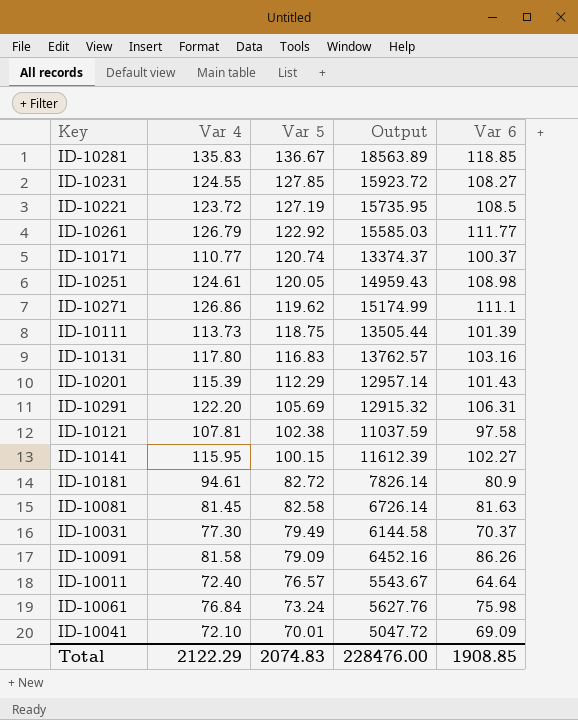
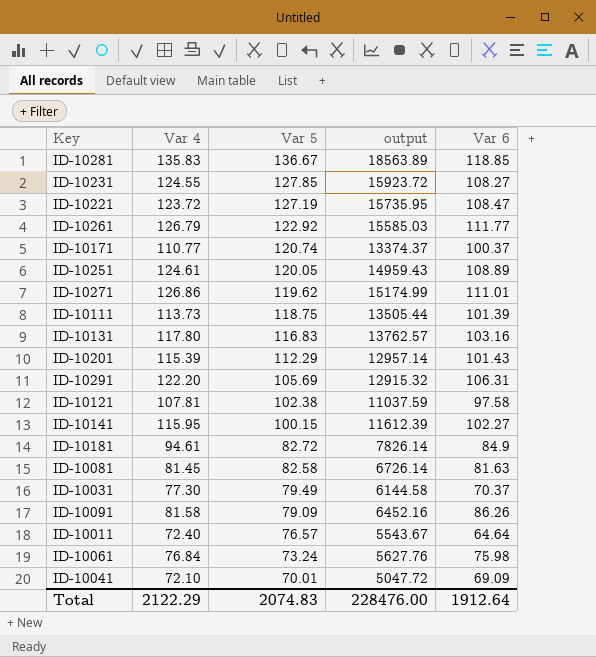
column name: Output -> output
ID-10221 | Var 6: 108.5 -> 108.47
ID-10251 | Var 6: 108.98 -> 108.89
ID-10271 | Var 6: 111.1 -> 111.01
ID-10181 | Var 6: 80.9 -> 84.9
Total | Var 6: 1908.85 -> 1912.64

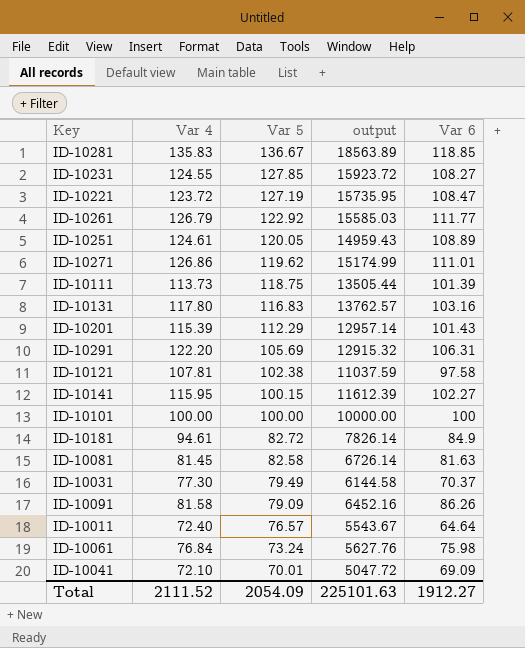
row ID-10171: 110.77 | 120.74 | 13374.37 | 100.37 -> none
row ID-10101: none -> 100.00 | 100.00 | 10000.00 | 100
Total | Var 4: 2122.29 -> 2111.52
Total | Var 5: 2074.83 -> 2054.09
Total | output: 228476.00 -> 225101.63
Total | Var 6: 1912.64 -> 1912.27

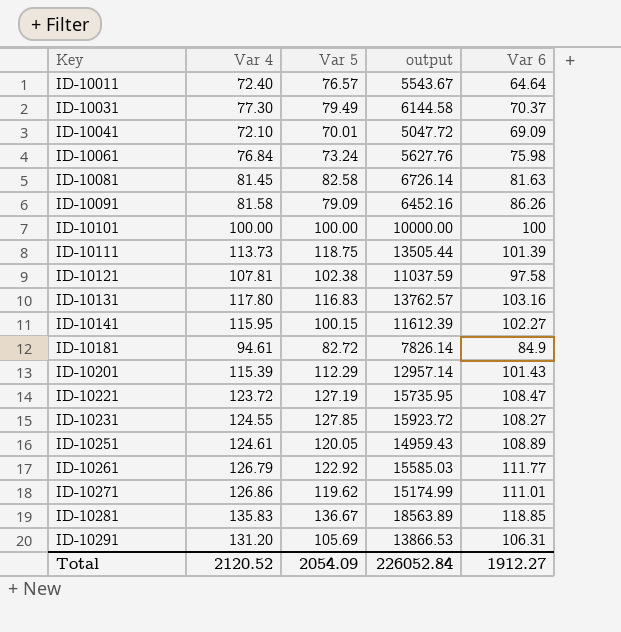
row order: Var 5 descending -> Key ascending
ID-10291 | Var 4: 122.20 -> 131.20
ID-10291 | output: 12915.32 -> 13866.53
Total | Var 4: 2111.52 -> 2120.52
Total | output: 225101.63 -> 226052.84

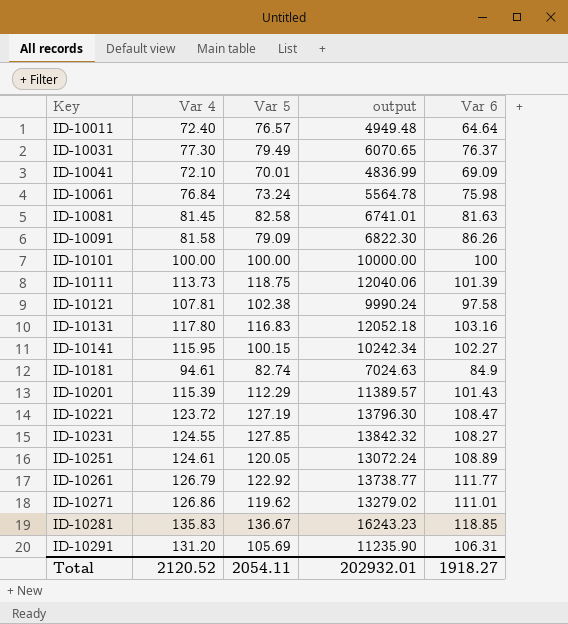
column output | formula: [Var 4] * [Var 5] -> [Var 5] * [Var 6]
ID-10031 | Var 6: 70.37 -> 76.37
ID-10181 | Var 5: 82.72 -> 82.74
Total | Var 5: 2054.09 -> 2054.11
Total | output: 226052.84 -> 202932.01
Total | Var 6: 1912.27 -> 1918.27

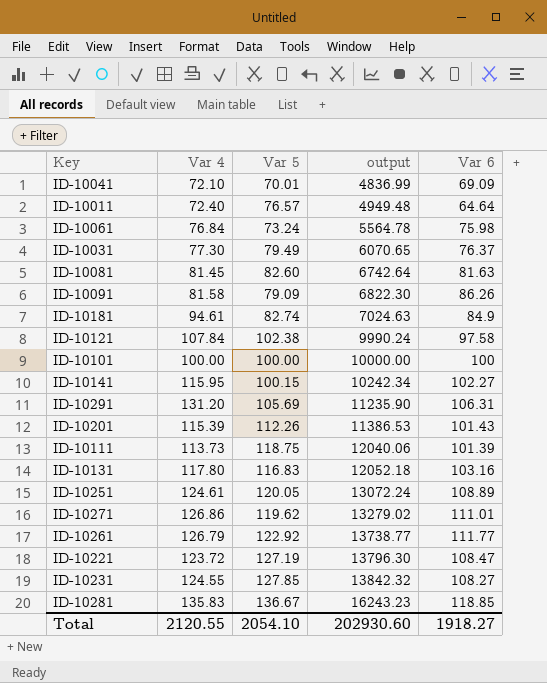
row order: Key ascending -> output ascending
ID-10081 | Var 5: 82.58 -> 82.60
ID-10081 | output: 6741.01 -> 6742.64
ID-10121 | Var 4: 107.81 -> 107.84
ID-10201 | Var 5: 112.29 -> 112.26
ID-10201 | output: 11389.57 -> 11386.53
Total | Var 4: 2120.52 -> 2120.55
Total | Var 5: 2054.11 -> 2054.10
Total | output: 202932.01 -> 202930.60

